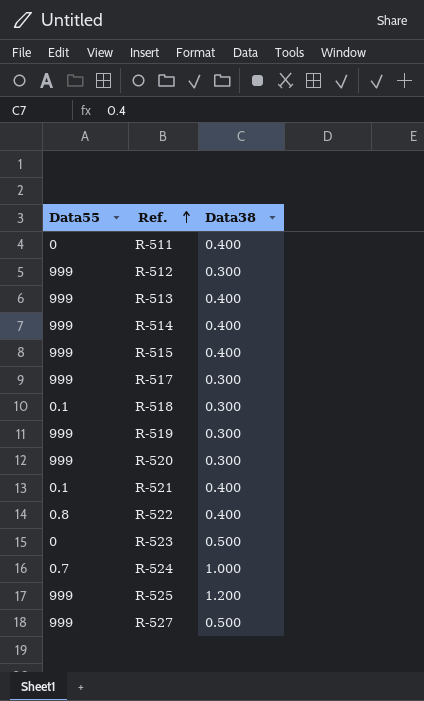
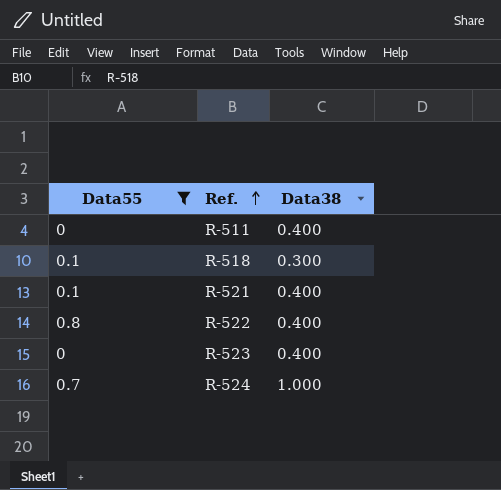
filter: none -> Data55 != 999
R-523 | Data38: 0.500 -> 0.400

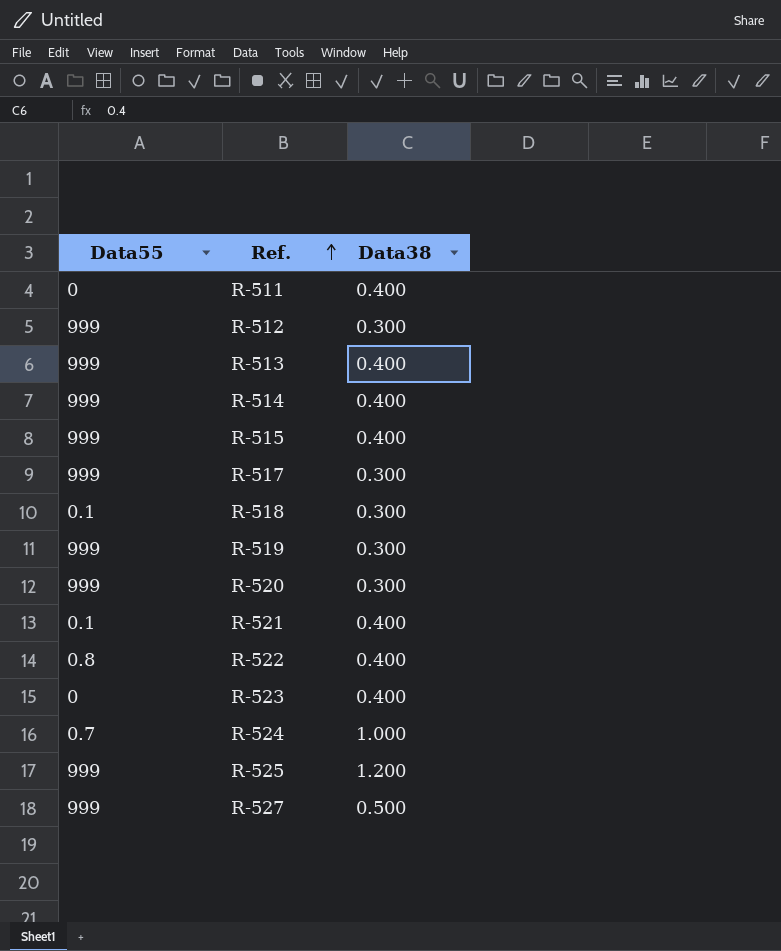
filter: Data55 != 999 -> none

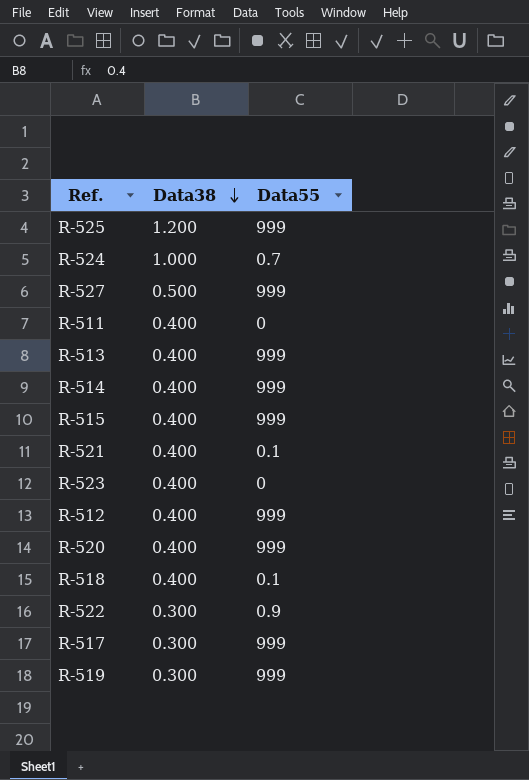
row order: Ref. ascending -> Data38 descending
column Data55 | position: 1 -> 3
R-512 | Data38: 0.300 -> 0.400
R-520 | Data38: 0.300 -> 0.400
R-518 | Data38: 0.300 -> 0.400
R-522 | Data38: 0.400 -> 0.300
R-522 | Data55: 0.8 -> 0.9

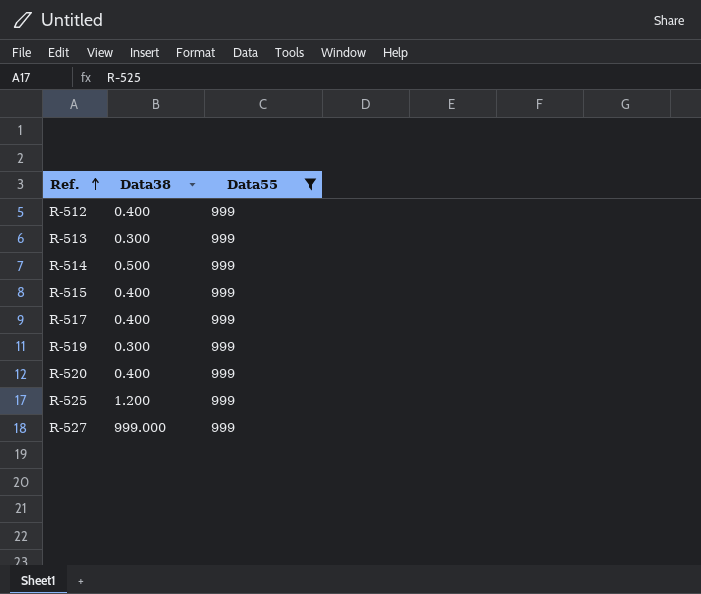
filter: none -> Data55 = 999
row order: Data38 descending -> Ref. ascending
R-513 | Data38: 0.400 -> 0.300
R-514 | Data38: 0.400 -> 0.500
R-517 | Data38: 0.300 -> 0.400
R-527 | Data38: 0.500 -> 999.000

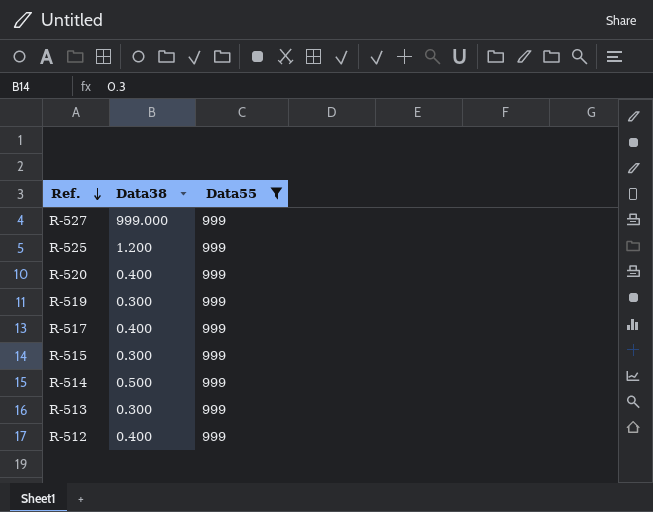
row order: Ref. ascending -> Ref. descending
R-515 | Data38: 0.400 -> 0.300

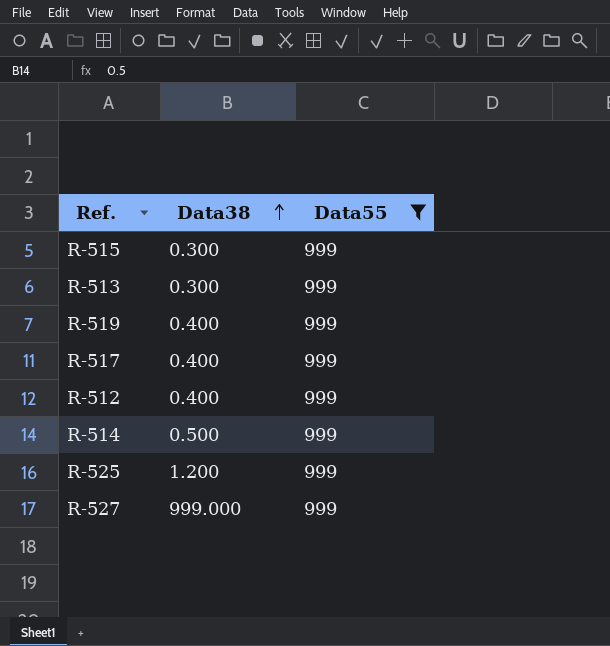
row order: Ref. descending -> Data38 ascending
row R-520: 0.400 | 999 -> none
R-519 | Data38: 0.300 -> 0.400

